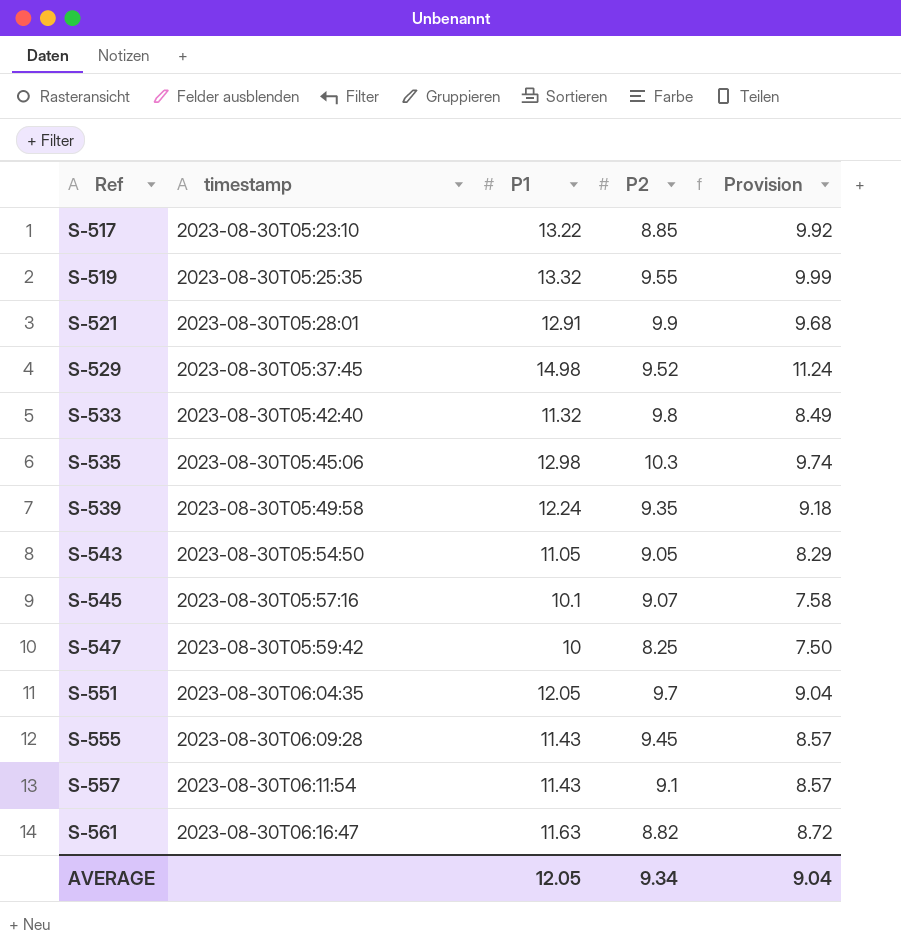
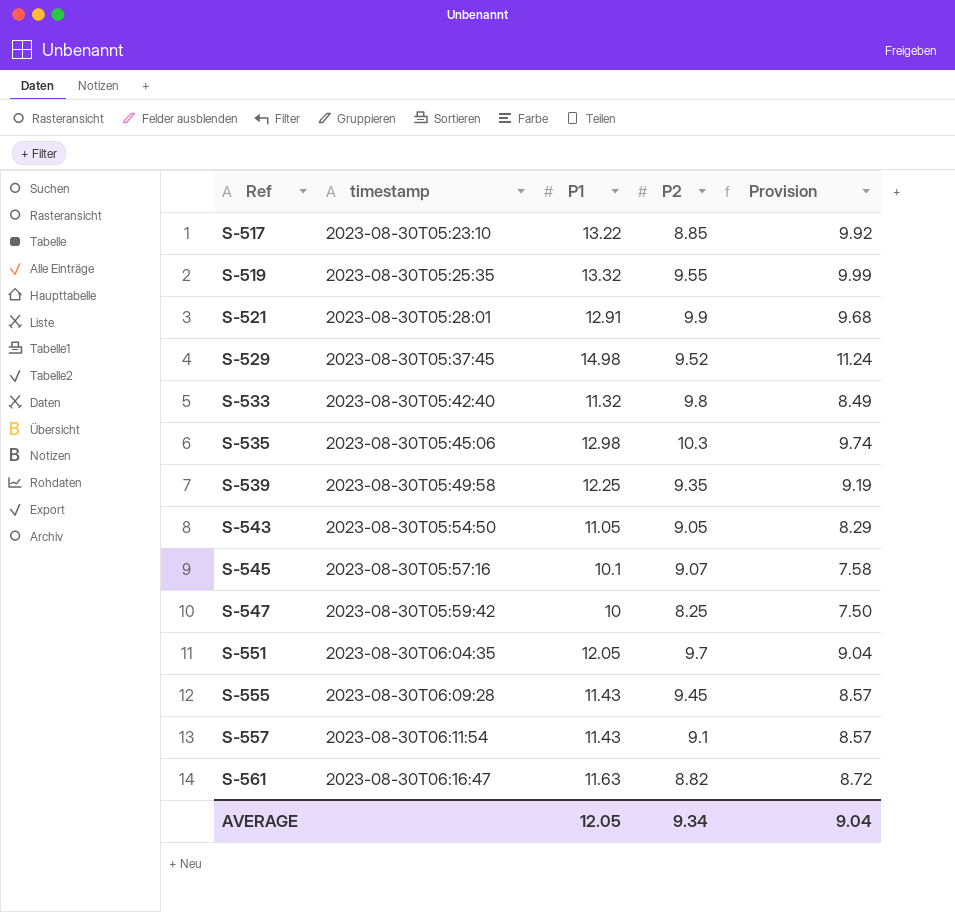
S-539 | P1: 12.24 -> 12.25
S-539 | Provision: 9.18 -> 9.19

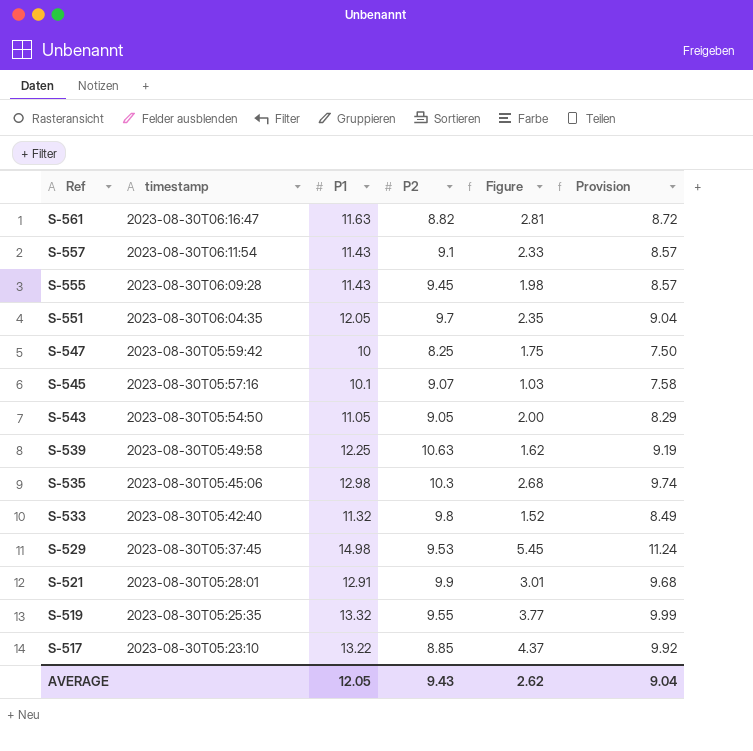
row order: Ref ascending -> Ref descending
column Figure | formula: none -> [P1] - [P2]
S-539 | P2: 9.35 -> 10.63
S-529 | P2: 9.52 -> 9.53
AVERAGE | P2: 9.34 -> 9.43

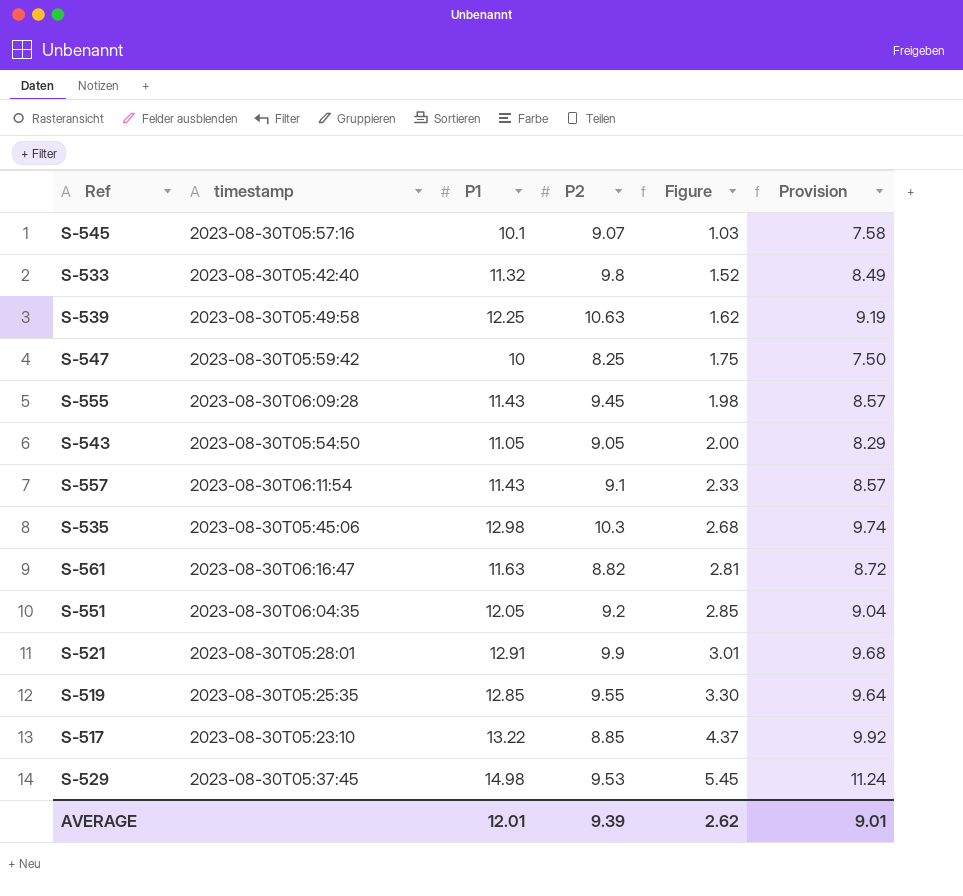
row order: Ref descending -> Figure ascending
S-551 | P2: 9.7 -> 9.2
S-551 | Figure: 2.35 -> 2.85
S-519 | P1: 13.32 -> 12.85
S-519 | Figure: 3.77 -> 3.30
S-519 | Provision: 9.99 -> 9.64
AVERAGE | P1: 12.05 -> 12.01
AVERAGE | P2: 9.43 -> 9.39
AVERAGE | Provision: 9.04 -> 9.01

